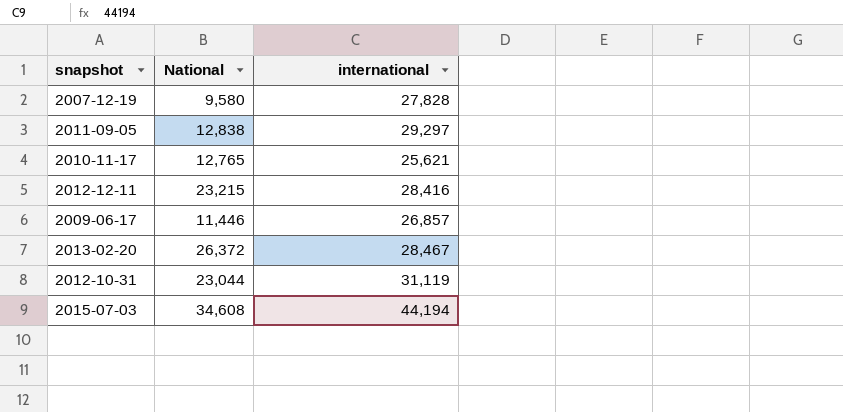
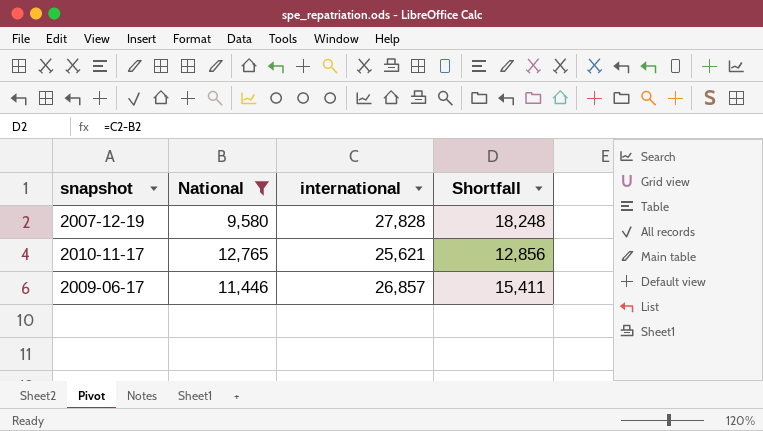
filter: none -> National <= 12,765
column Shortfall | formula: none -> [international] - [National]

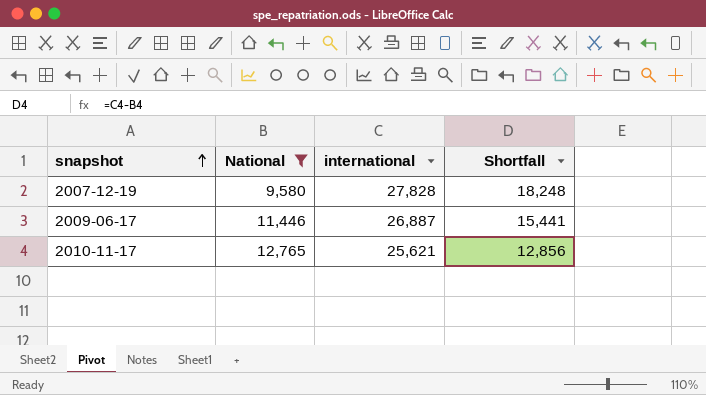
row order: none -> snapshot ascending
2009-06-17 | international: 26,857 -> 26,887
2009-06-17 | Shortfall: 15,411 -> 15,441

